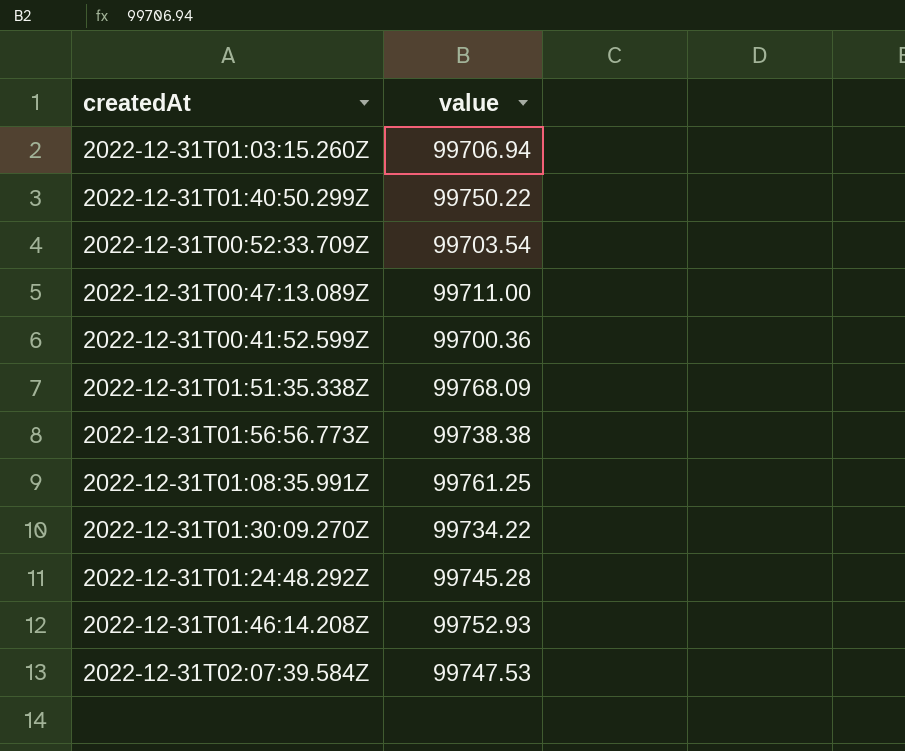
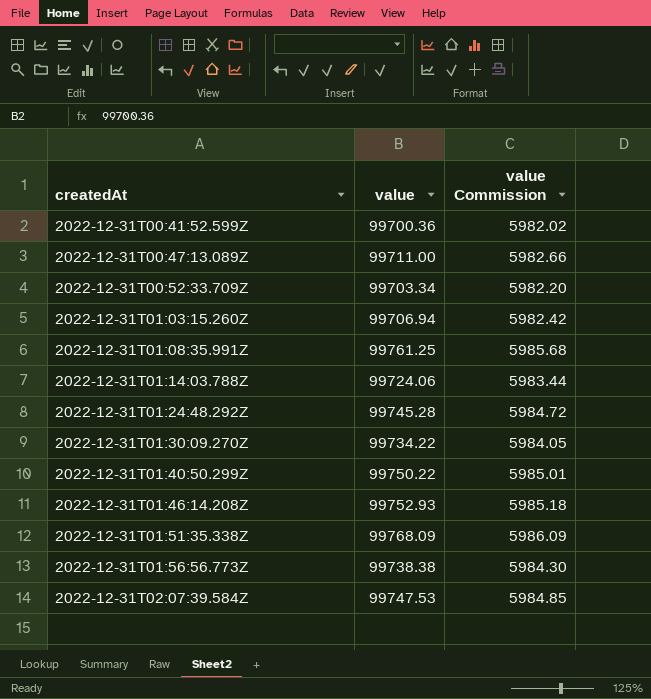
row order: none -> createdAt ascending
column value Commission | formula: none -> [value] * 0.06
2022-12-31T00:52:33.709Z | value: 99703.54 -> 99703.34
row 2022-12-31T01:14:03.788Z: none -> 99724.06 | 5983.44

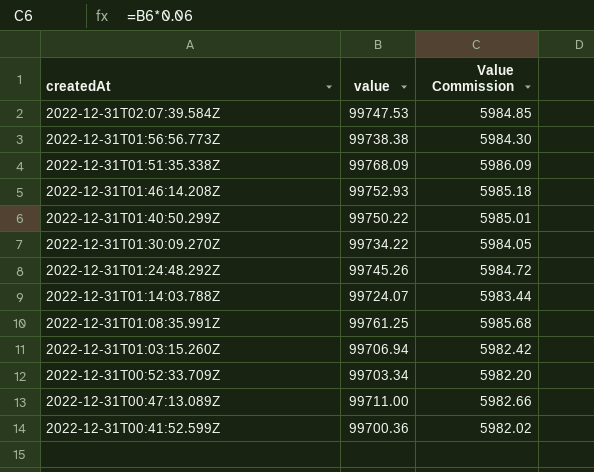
row order: createdAt ascending -> createdAt descending
column name: value Commission -> Value Commission
2022-12-31T01:24:48.292Z | value: 99745.28 -> 99745.26
2022-12-31T01:14:03.788Z | value: 99724.06 -> 99724.07

